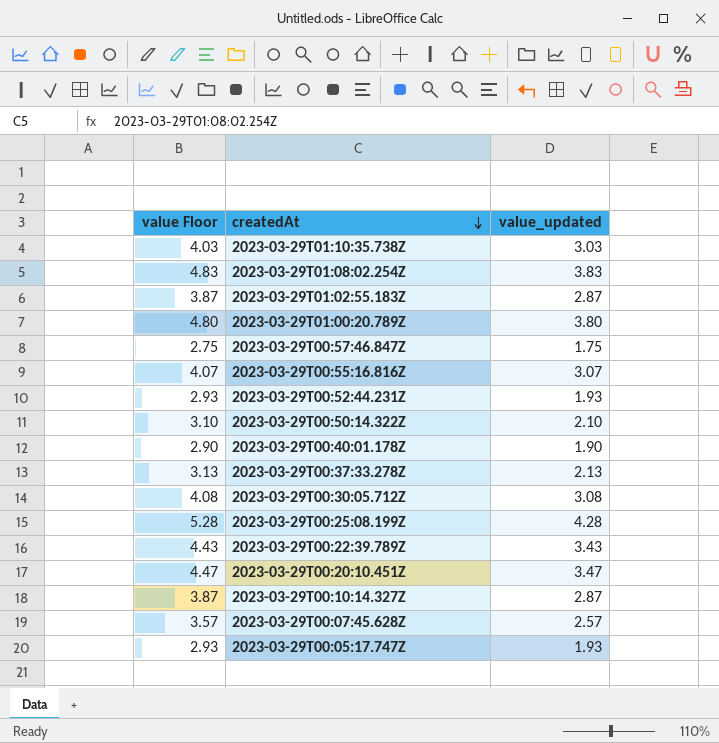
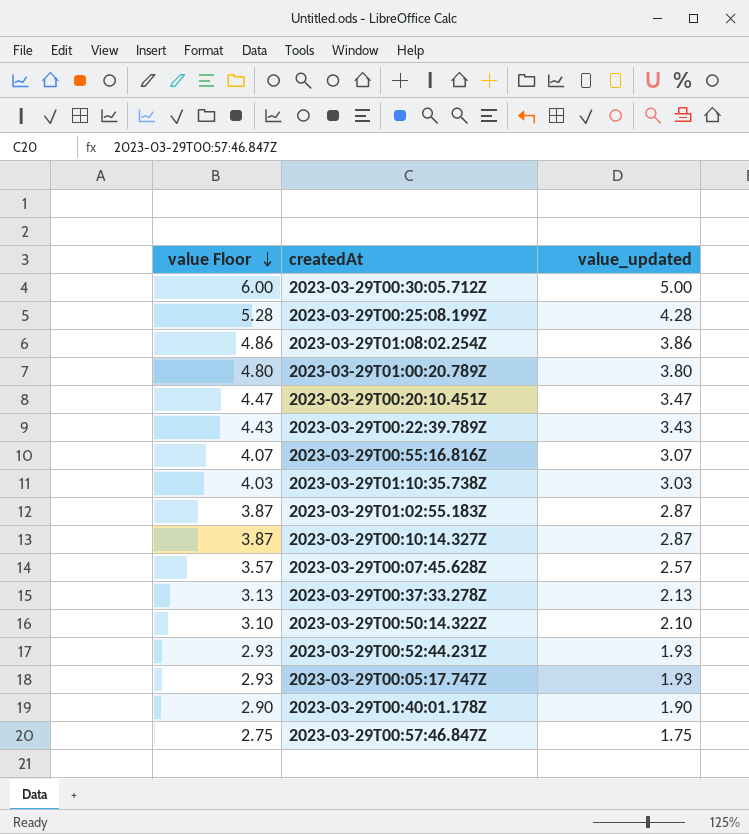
row order: createdAt descending -> value Floor descending
2023-03-29T00:30:05.712Z | value Floor: 4.08 -> 6.00
2023-03-29T00:30:05.712Z | value_updated: 3.08 -> 5.00
2023-03-29T01:08:02.254Z | value Floor: 4.83 -> 4.86
2023-03-29T01:08:02.254Z | value_updated: 3.83 -> 3.86

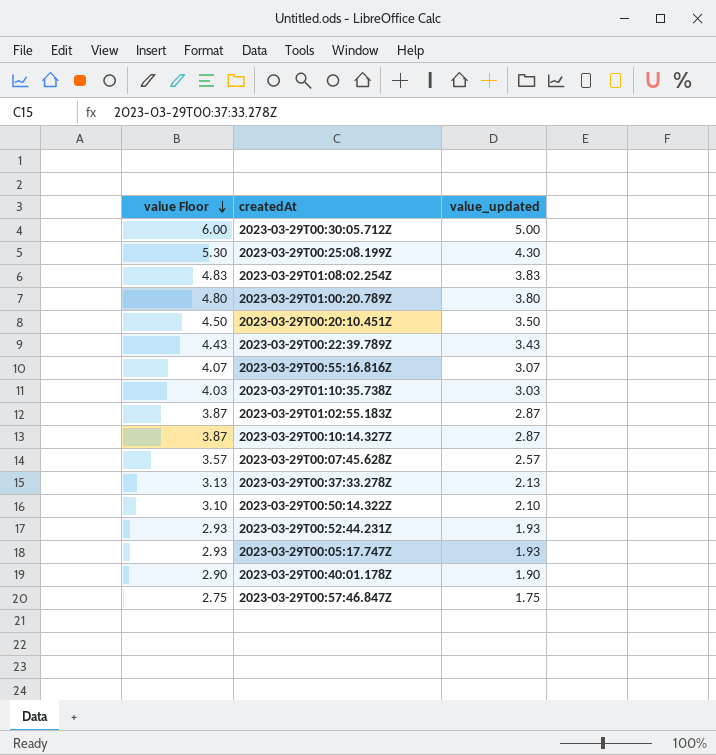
2023-03-29T00:25:08.199Z | value Floor: 5.28 -> 5.30
2023-03-29T00:25:08.199Z | value_updated: 4.28 -> 4.30
2023-03-29T01:08:02.254Z | value Floor: 4.86 -> 4.83
2023-03-29T01:08:02.254Z | value_updated: 3.86 -> 3.83
2023-03-29T00:20:10.451Z | value Floor: 4.47 -> 4.50
2023-03-29T00:20:10.451Z | value_updated: 3.47 -> 3.50

